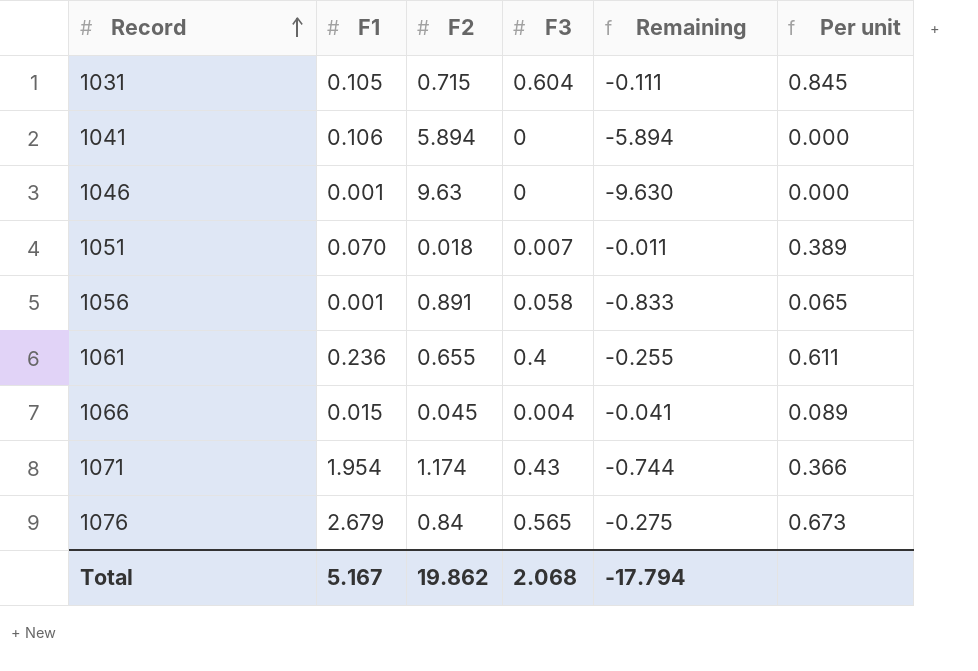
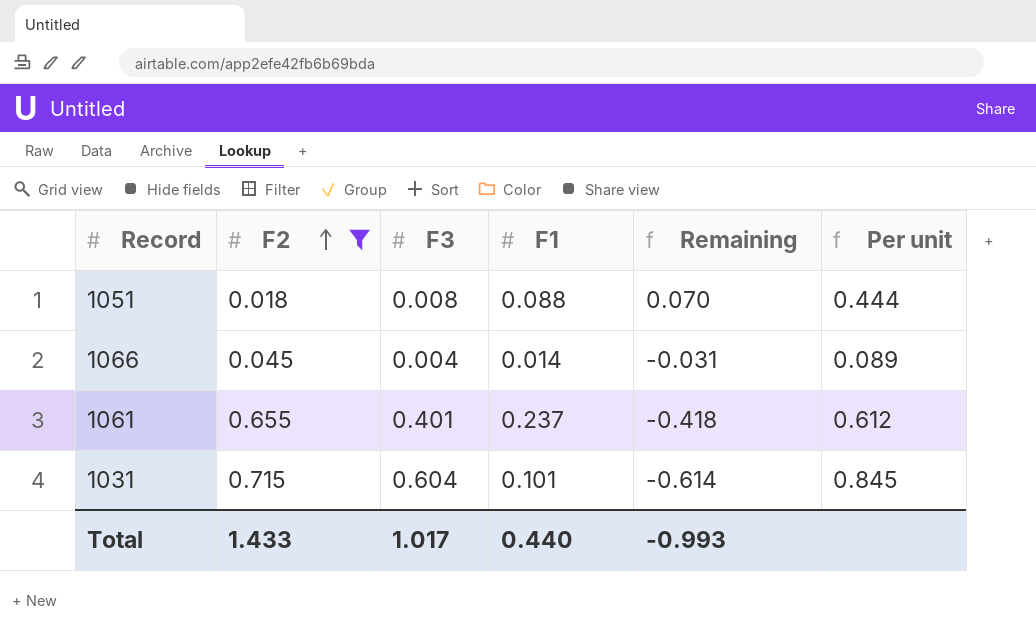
filter: none -> F2 <= 0.715
row order: Record ascending -> F2 ascending
column F1 | position: 2 -> 4
column Remaining | formula: [F3] - [F2] -> [F1] - [F2]
1051 | F3: 0.007 -> 0.008
1051 | F1: 0.070 -> 0.088
1051 | Per unit: 0.389 -> 0.444
1066 | F1: 0.015 -> 0.014
1061 | F3: 0.4 -> 0.401
1061 | F1: 0.236 -> 0.237
1061 | Per unit: 0.611 -> 0.612
1031 | F1: 0.105 -> 0.101
Total | F2: 19.862 -> 1.433
Total | F3: 2.068 -> 1.017
Total | F1: 5.167 -> 0.440
Total | Remaining: -17.794 -> -0.993

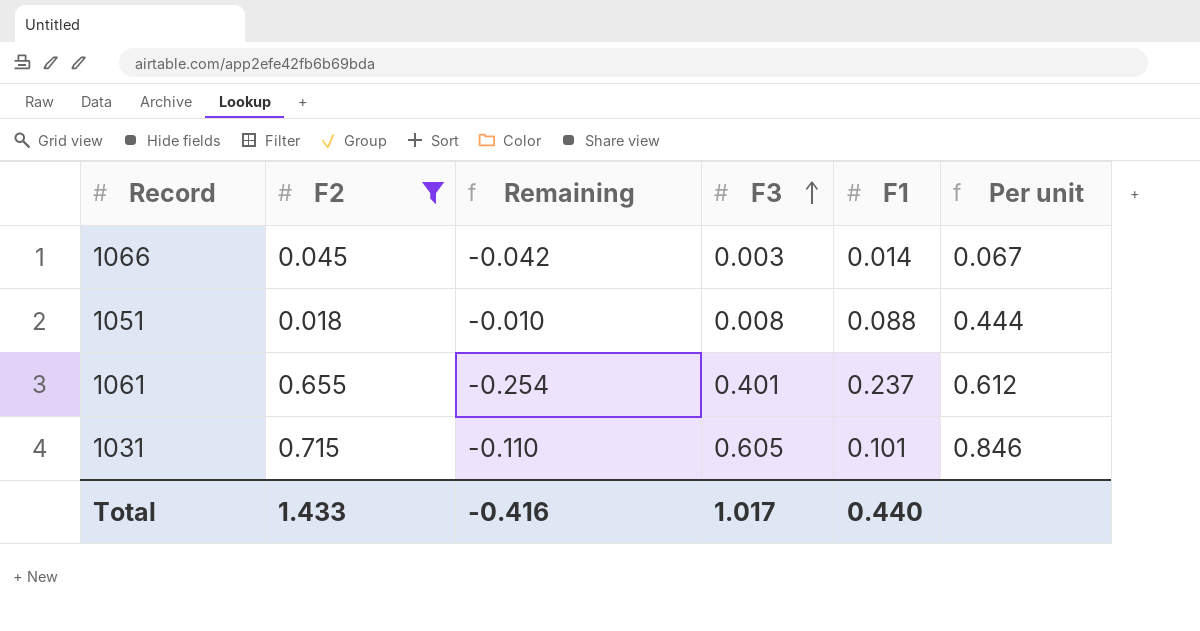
row order: F2 ascending -> F3 ascending
column Remaining | formula: [F1] - [F2] -> [F3] - [F2]
column Remaining | position: 5 -> 3
1066 | F3: 0.004 -> 0.003
1066 | Per unit: 0.089 -> 0.067
1031 | F3: 0.604 -> 0.605
1031 | Per unit: 0.845 -> 0.846
Total | Remaining: -0.993 -> -0.416

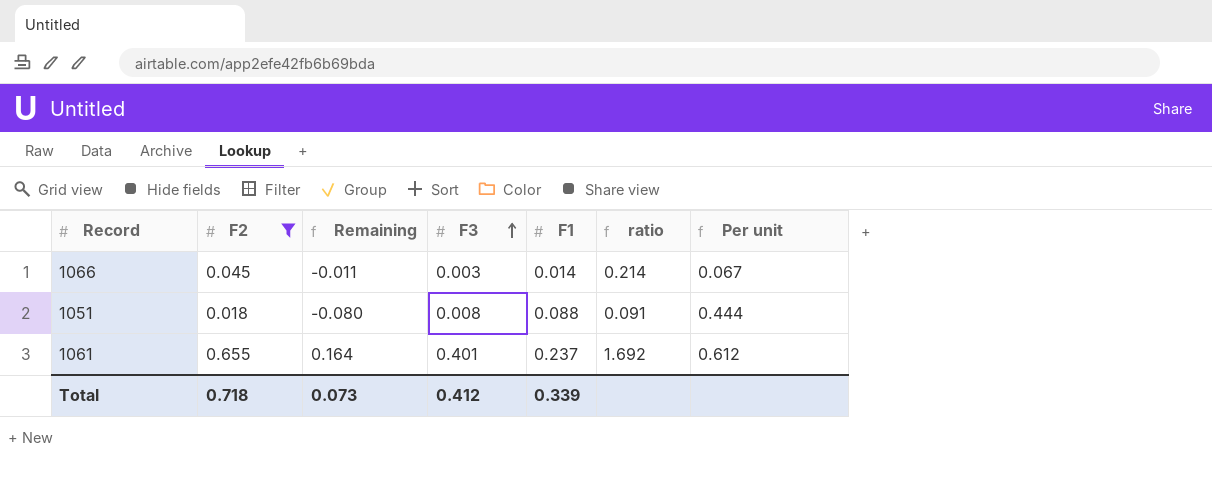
column Remaining | formula: [F3] - [F2] -> [F3] - [F1]
column ratio | formula: none -> [F3] / [F1]
row 1031: 0.715 | -0.110 | 0.605 | 0.101 | 0.846 -> none
Total | F2: 1.433 -> 0.718
Total | Remaining: -0.416 -> 0.073
Total | F3: 1.017 -> 0.412
Total | F1: 0.440 -> 0.339

